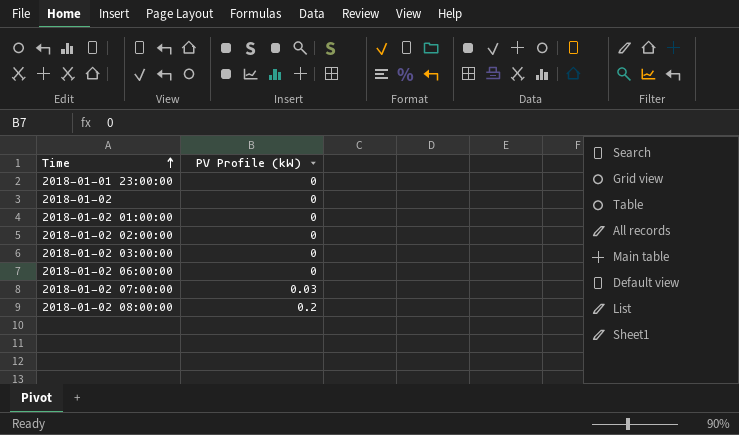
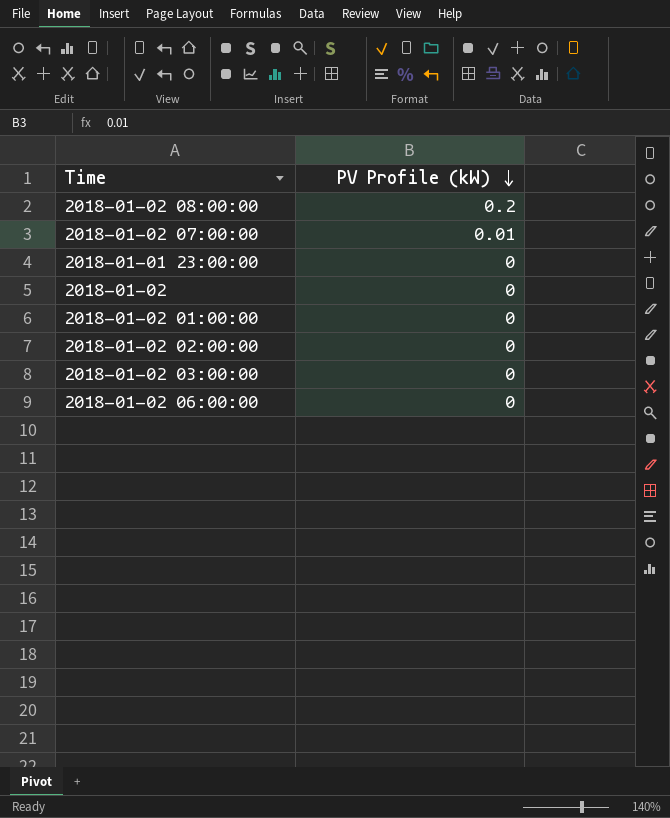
row order: Time ascending -> PV Profile (kW) descending
2018-01-02 07:00:00 | PV Profile (kW): 0.03 -> 0.01

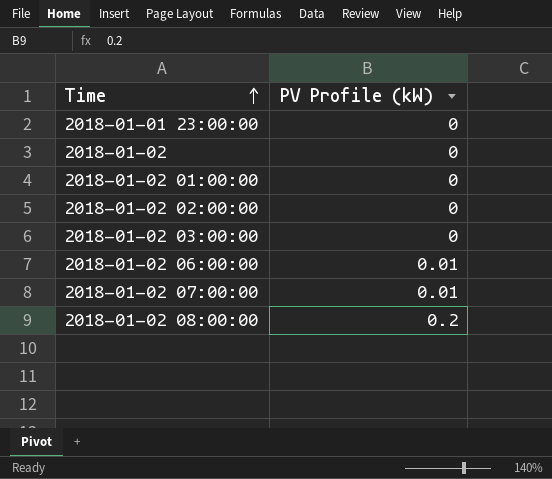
row order: PV Profile (kW) descending -> Time ascending
2018-01-02 06:00:00 | PV Profile (kW): 0 -> 0.01

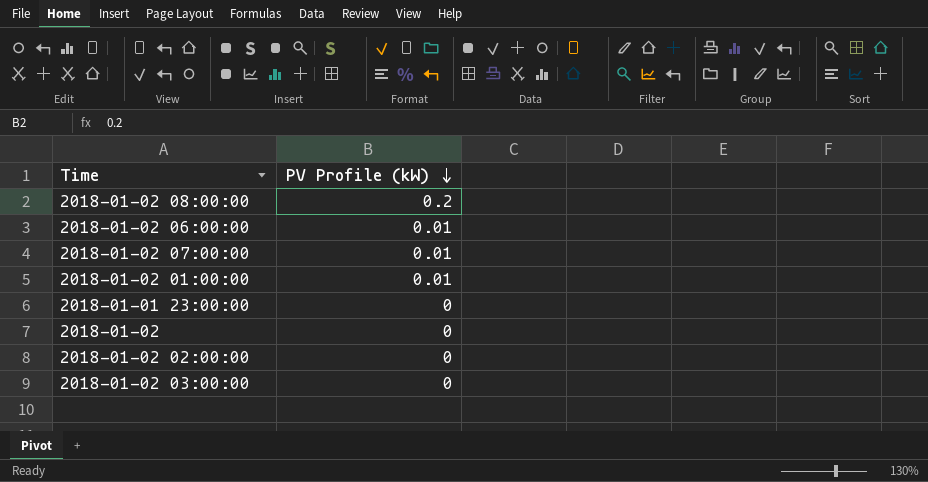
row order: Time ascending -> PV Profile (kW) descending
2018-01-02 01:00:00 | PV Profile (kW): 0 -> 0.01

